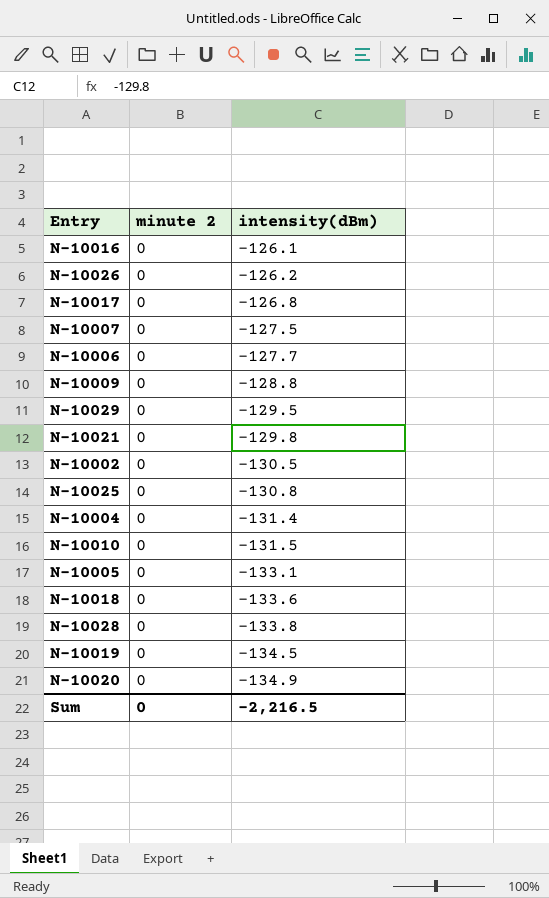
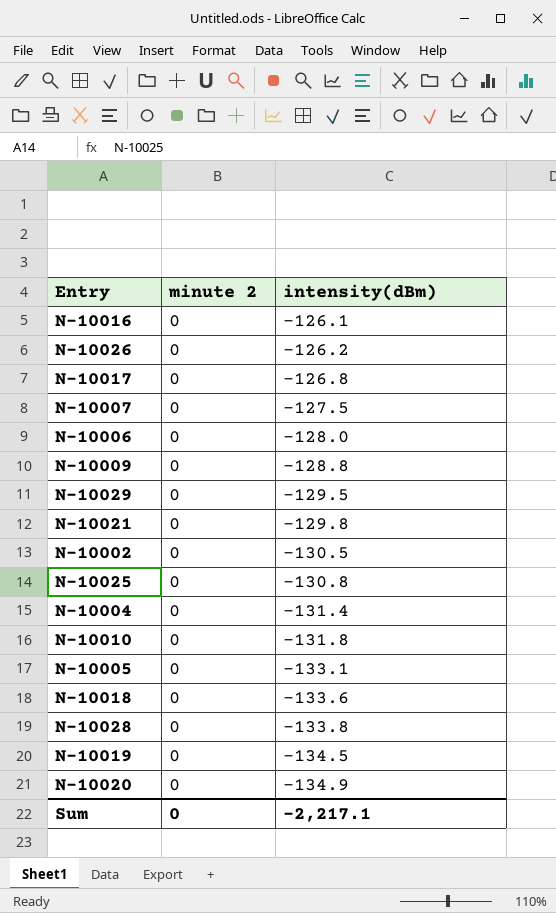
N-10006 | intensity(dBm): -127.7 -> -128.0
N-10010 | intensity(dBm): -131.5 -> -131.8
Sum | intensity(dBm): -2,216.5 -> -2,217.1

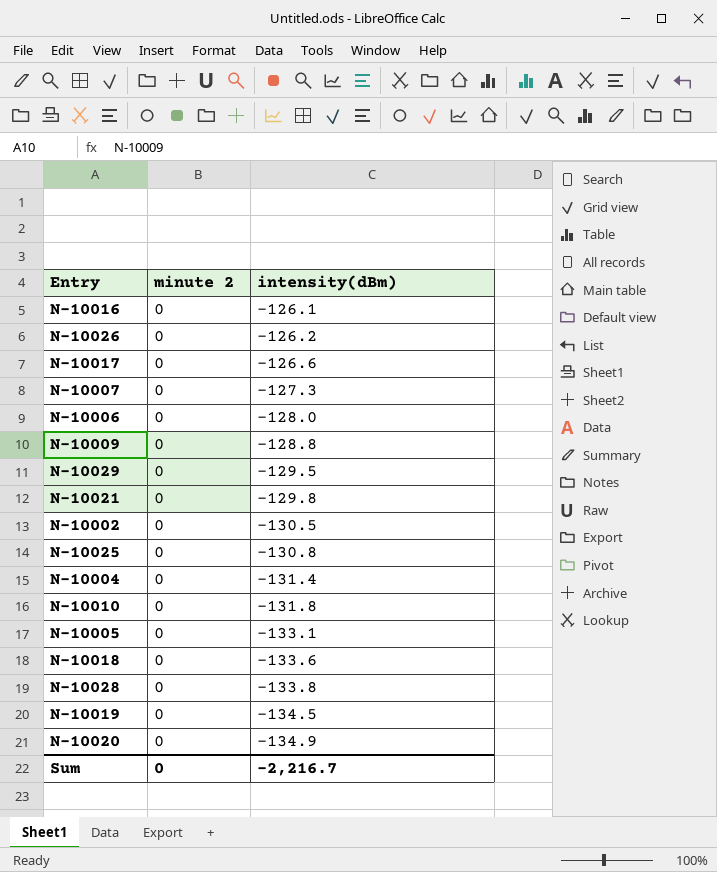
N-10017 | intensity(dBm): -126.8 -> -126.6
N-10007 | intensity(dBm): -127.5 -> -127.3
Sum | intensity(dBm): -2,217.1 -> -2,216.7

